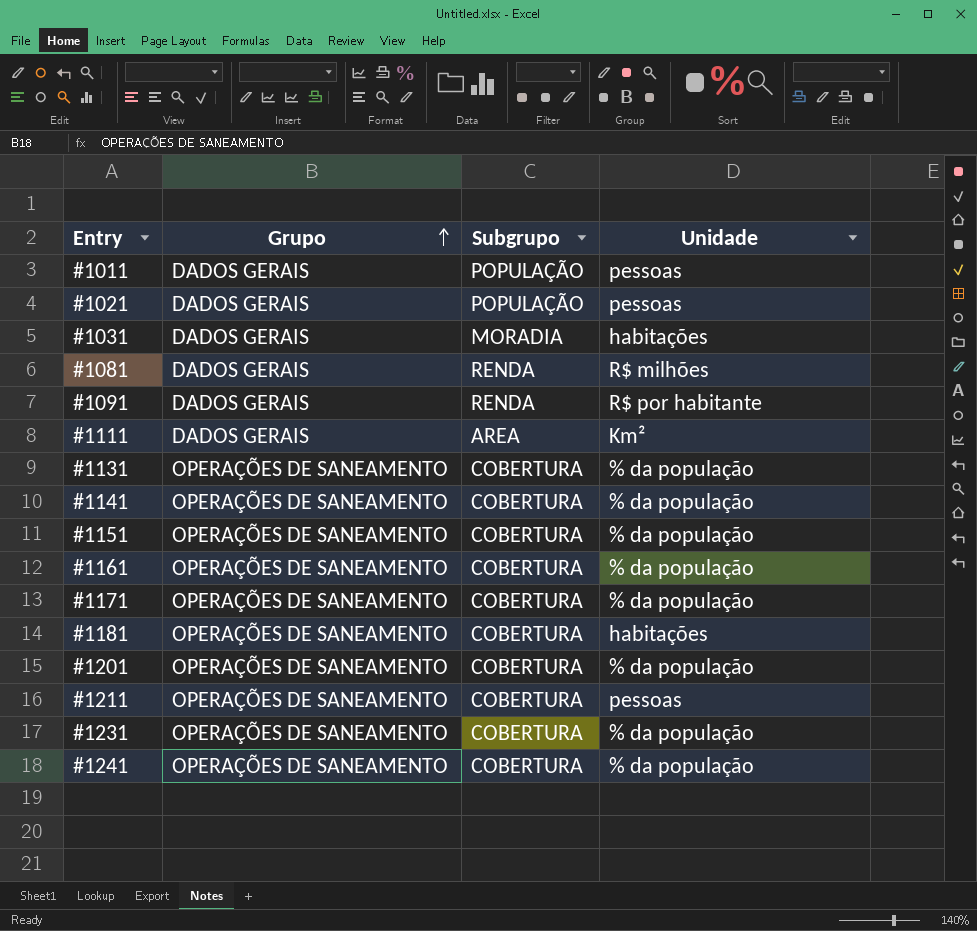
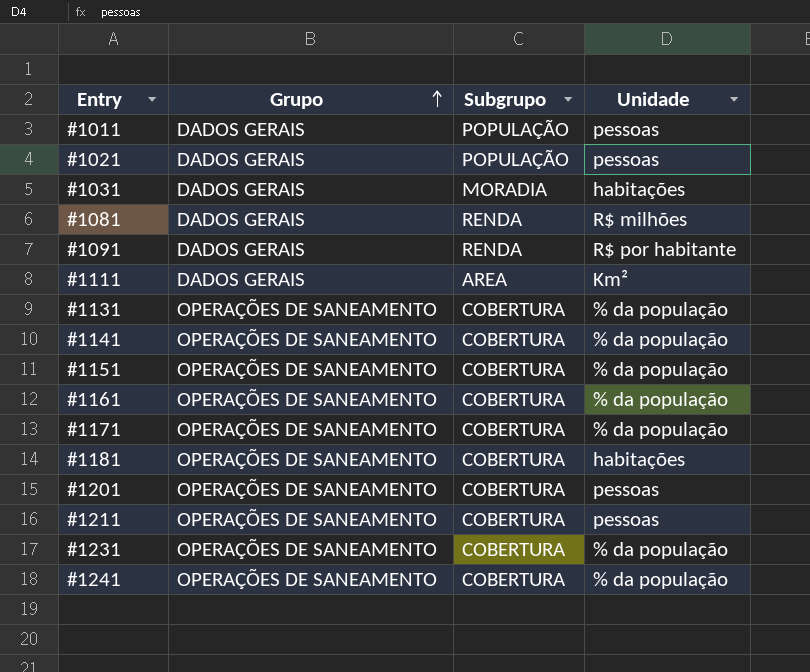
#1201 | Unidade: % da população -> pessoas

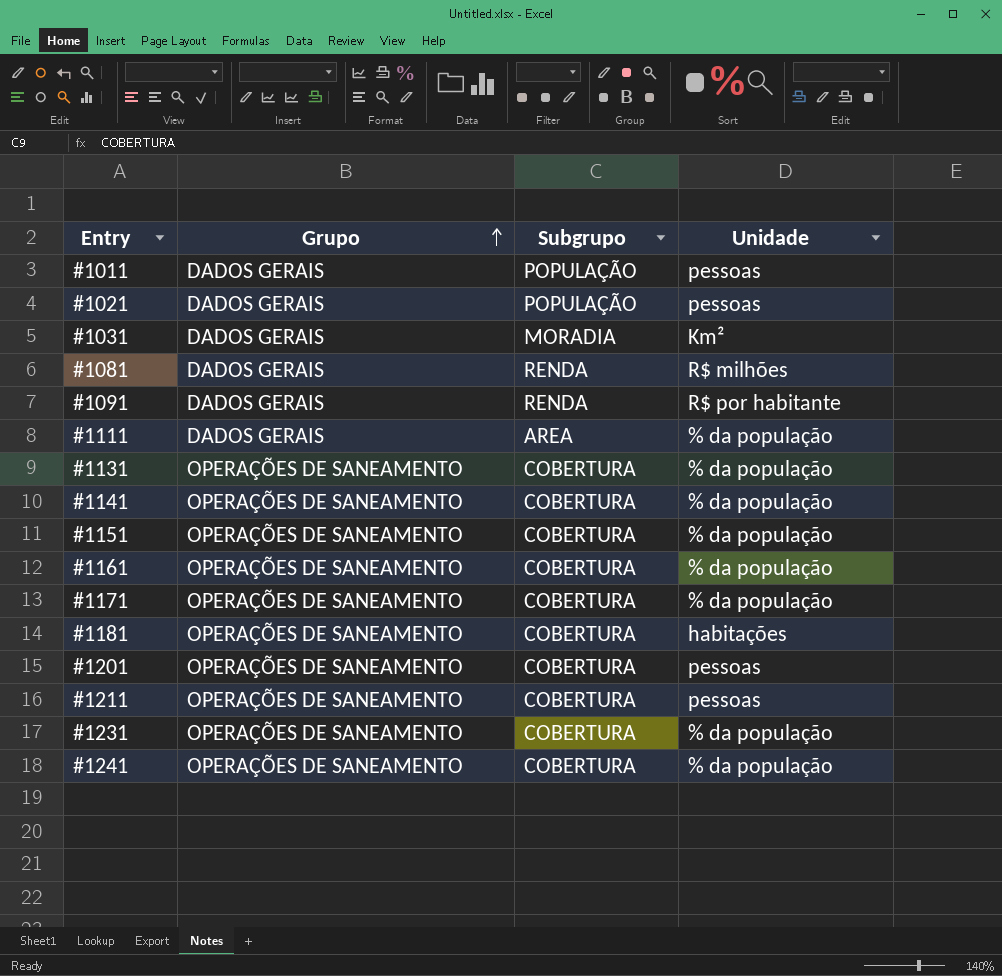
#1031 | Unidade: habitações -> Km²
#1111 | Unidade: Km² -> % da população

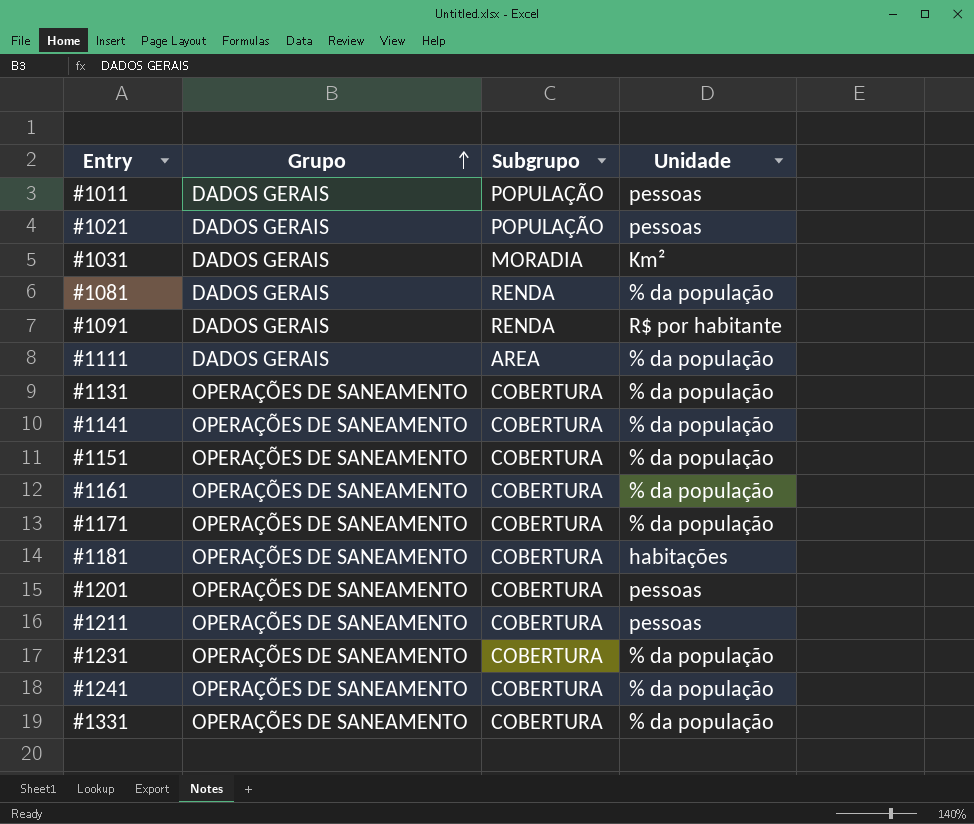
#1081 | Unidade: R$ milhões -> % da população
row #1331: none -> OPERAÇÕES DE SANEAMENTO | COBERTURA | % da população

